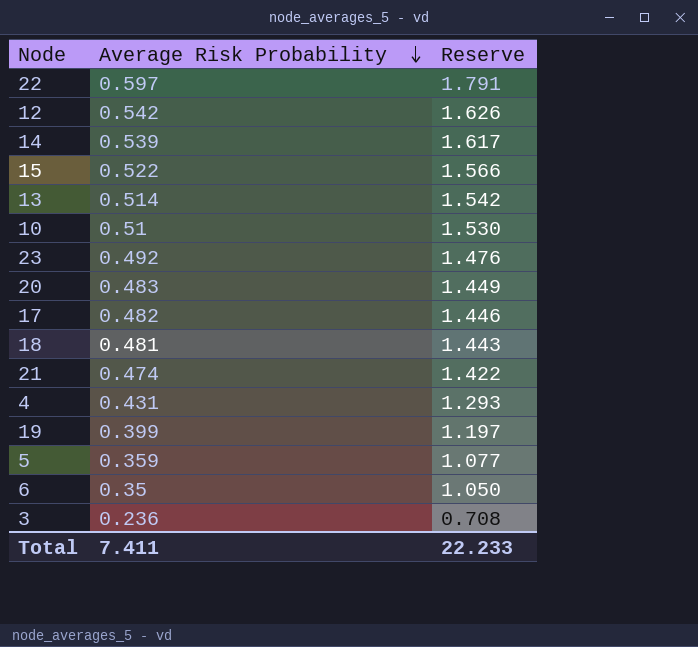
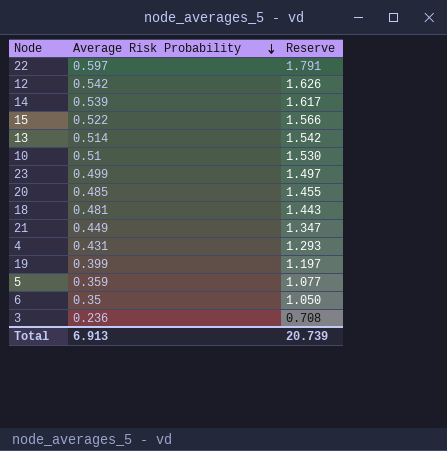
row 17: 0.482 | 1.446 -> none
23 | Average Risk Probability: 0.492 -> 0.499
23 | Reserve: 1.476 -> 1.497
20 | Average Risk Probability: 0.483 -> 0.485
20 | Reserve: 1.449 -> 1.455
21 | Average Risk Probability: 0.474 -> 0.449
21 | Reserve: 1.422 -> 1.347
Total | Average Risk Probability: 7.411 -> 6.913
Total | Reserve: 22.233 -> 20.739

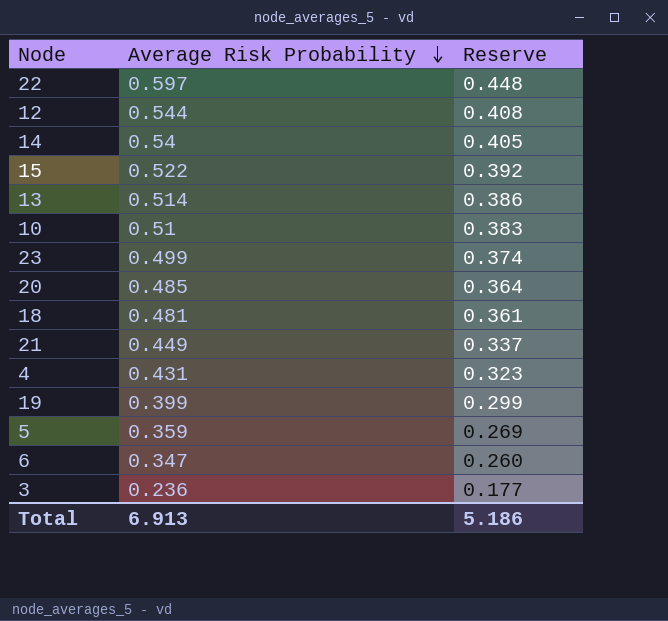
column Reserve | formula: [Average Risk Probability] * 3 -> [Average Risk Probability] * 0.75
12 | Average Risk Probability: 0.542 -> 0.544
14 | Average Risk Probability: 0.539 -> 0.54
6 | Average Risk Probability: 0.35 -> 0.347
Total | Reserve: 20.739 -> 5.186

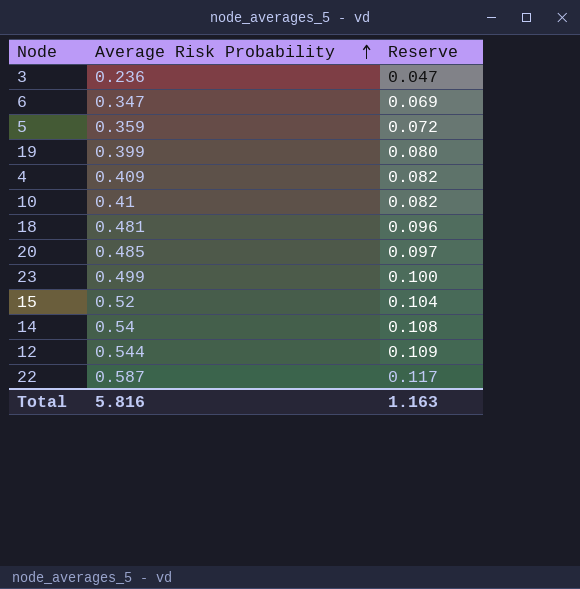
row order: Average Risk Probability descending -> Average Risk Probability ascending
column Reserve | formula: [Average Risk Probability] * 0.75 -> [Average Risk Probability] * 0.2
row 13: 0.514 | 0.386 -> none
row 21: 0.449 | 0.337 -> none
4 | Average Risk Probability: 0.431 -> 0.409
10 | Average Risk Probability: 0.51 -> 0.41
15 | Average Risk Probability: 0.522 -> 0.52
22 | Average Risk Probability: 0.597 -> 0.587
Total | Average Risk Probability: 6.913 -> 5.816
Total | Reserve: 5.186 -> 1.163

